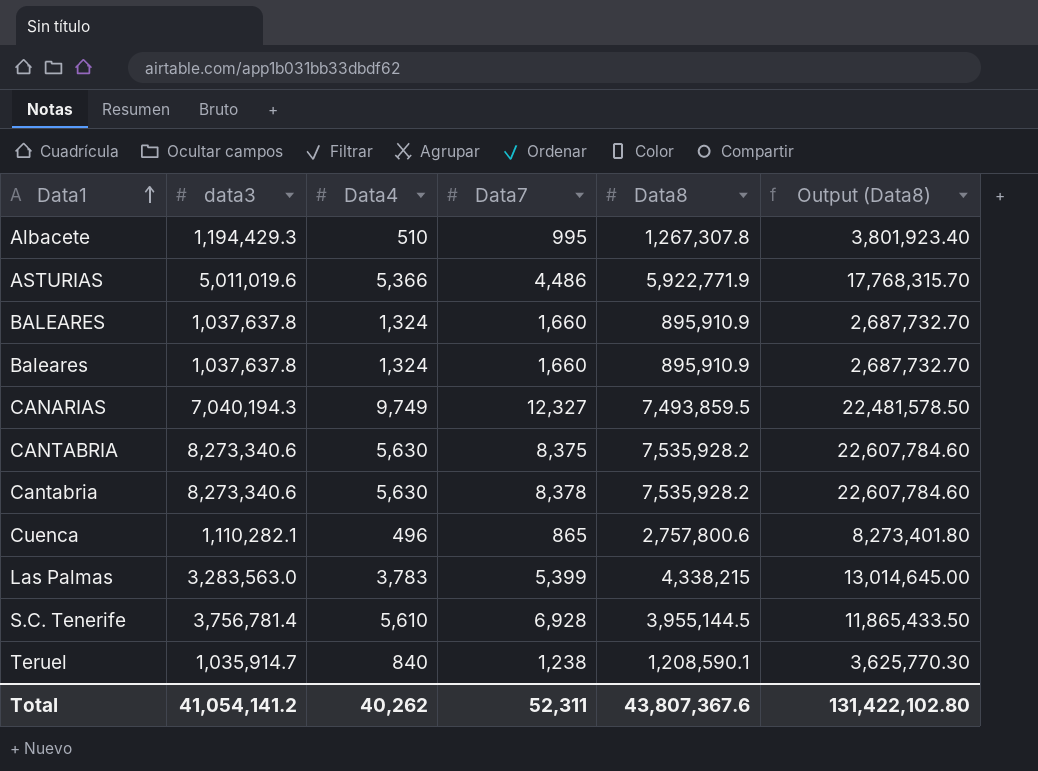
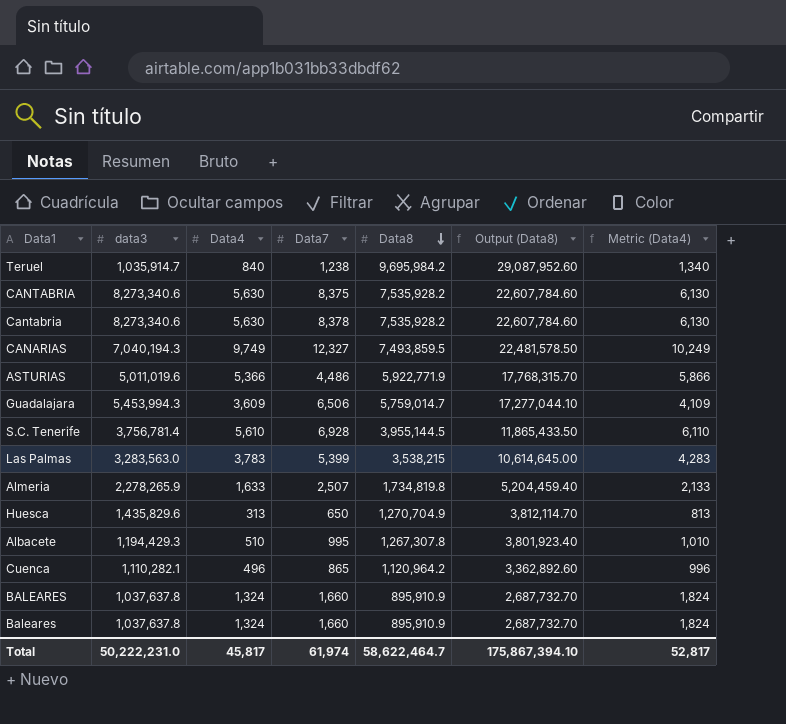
row order: Data1 ascending -> Data8 descending
column Metric (Data4) | formula: none -> [Data4] + 500
Teruel | Data8: 1,208,590.1 -> 9,695,984.2
Teruel | Output (Data8): 3,625,770.30 -> 29,087,952.60
row Guadalajara: none -> 5,453,994.3 | 3,609 | 6,506 | 5,759,014.7 | 17,277,044.10 | 4,109
Las Palmas | Data8: 4,338,215 -> 3,538,215
Las Palmas | Output (Data8): 13,014,645.00 -> 10,614,645.00
row Almeria: none -> 2,278,265.9 | 1,633 | 2,507 | 1,734,819.8 | 5,204,459.40 | 2,133
row Huesca: none -> 1,435,829.6 | 313 | 650 | 1,270,704.9 | 3,812,114.70 | 813
Cuenca | Data8: 2,757,800.6 -> 1,120,964.2
Cuenca | Output (Data8): 8,273,401.80 -> 3,362,892.60
Total | data3: 41,054,141.2 -> 50,222,231.0
Total | Data4: 40,262 -> 45,817
Total | Data7: 52,311 -> 61,974
Total | Data8: 43,807,367.6 -> 58,622,464.7
Total | Output (Data8): 131,422,102.80 -> 175,867,394.10

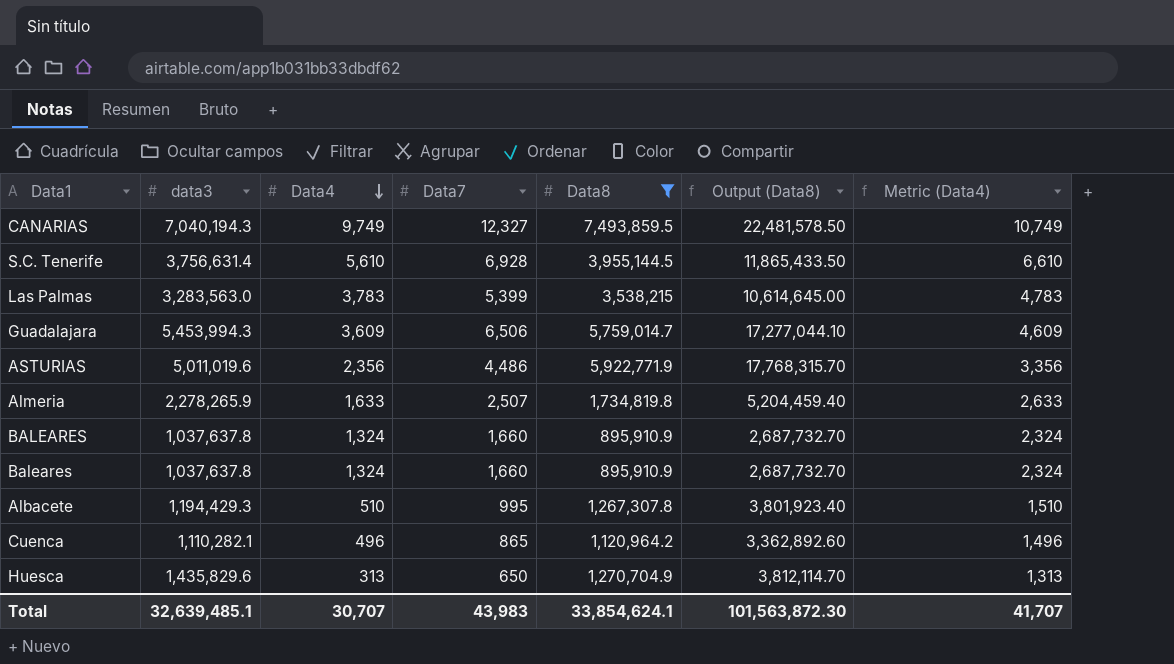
filter: none -> Data8 <= 7,493,859.5
row order: Data8 descending -> Data4 descending
column Metric (Data4) | formula: [Data4] + 500 -> [Data4] + 1000
S.C. Tenerife | data3: 3,756,781.4 -> 3,756,631.4
ASTURIAS | Data4: 5,366 -> 2,356
Total | data3: 50,222,231.0 -> 32,639,485.1
Total | Data4: 45,817 -> 30,707
Total | Data7: 61,974 -> 43,983
Total | Data8: 58,622,464.7 -> 33,854,624.1
Total | Output (Data8): 175,867,394.10 -> 101,563,872.30
Total | Metric (Data4): 52,817 -> 41,707

